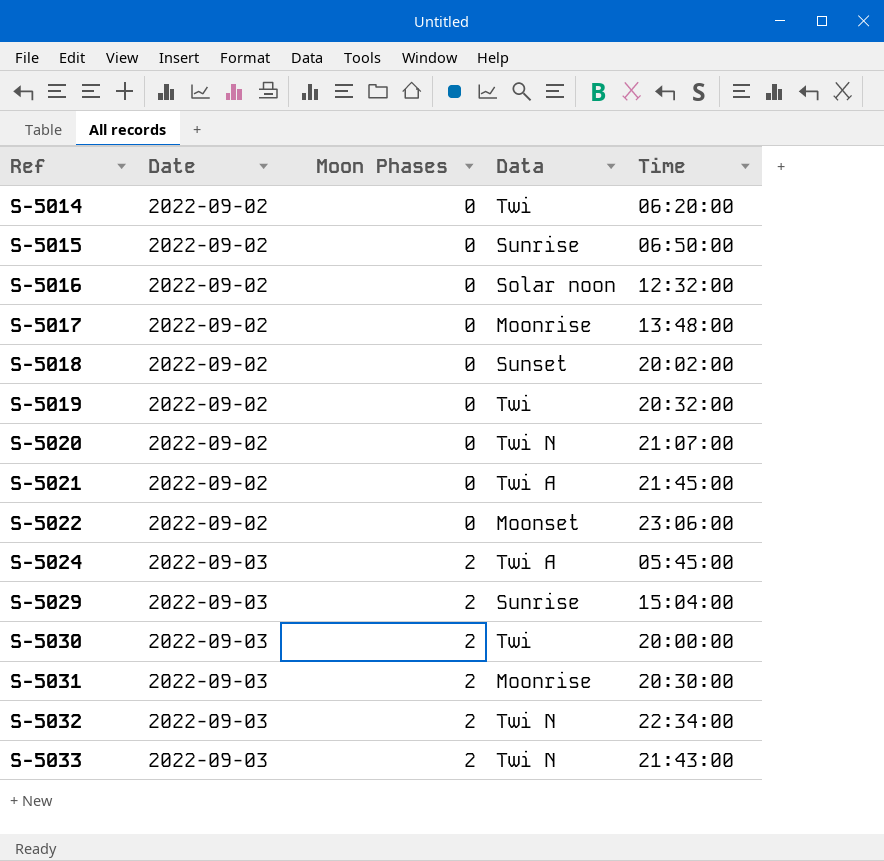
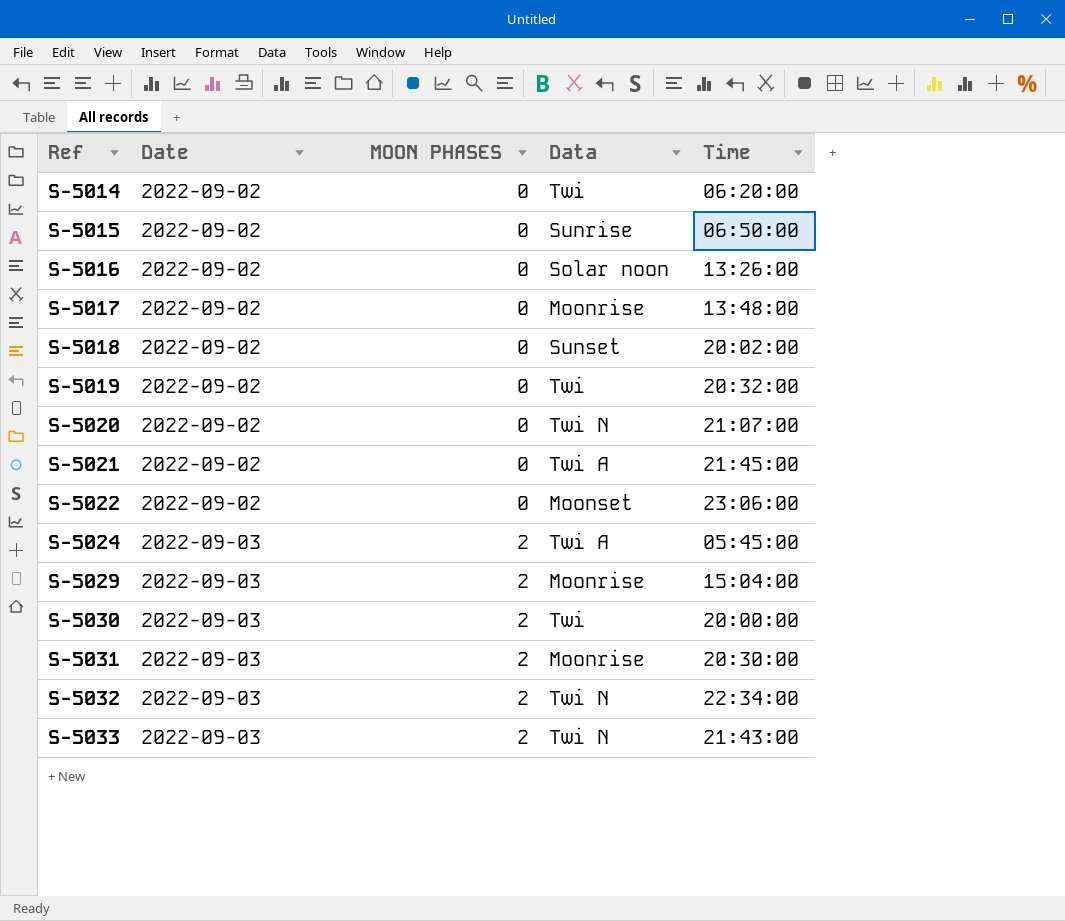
column name: Moon Phases -> MOON PHASES
S-5016 | Time: 12:32:00 -> 13:26:00
S-5029 | Data: Sunrise -> Moonrise

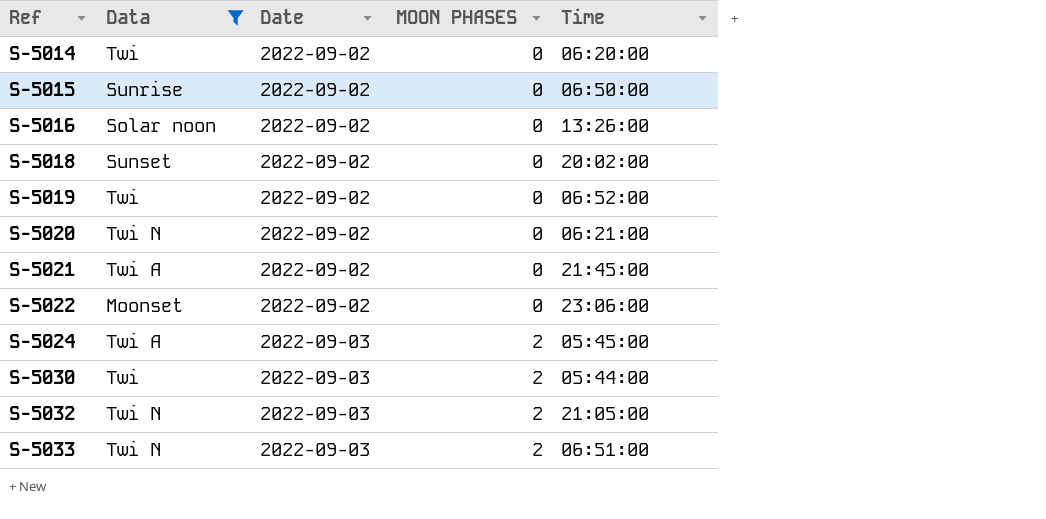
filter: none -> Data != Moonrise
column Data | position: 4 -> 2
S-5019 | Time: 20:32:00 -> 06:52:00
S-5020 | Time: 21:07:00 -> 06:21:00
S-5030 | Time: 20:00:00 -> 05:44:00
S-5032 | Time: 22:34:00 -> 21:05:00
S-5033 | Time: 21:43:00 -> 06:51:00

